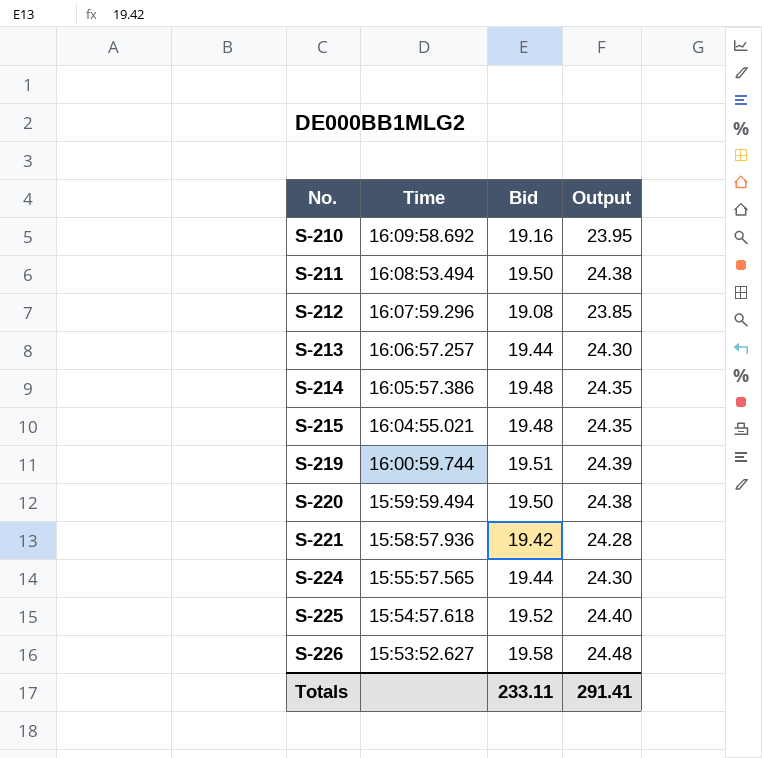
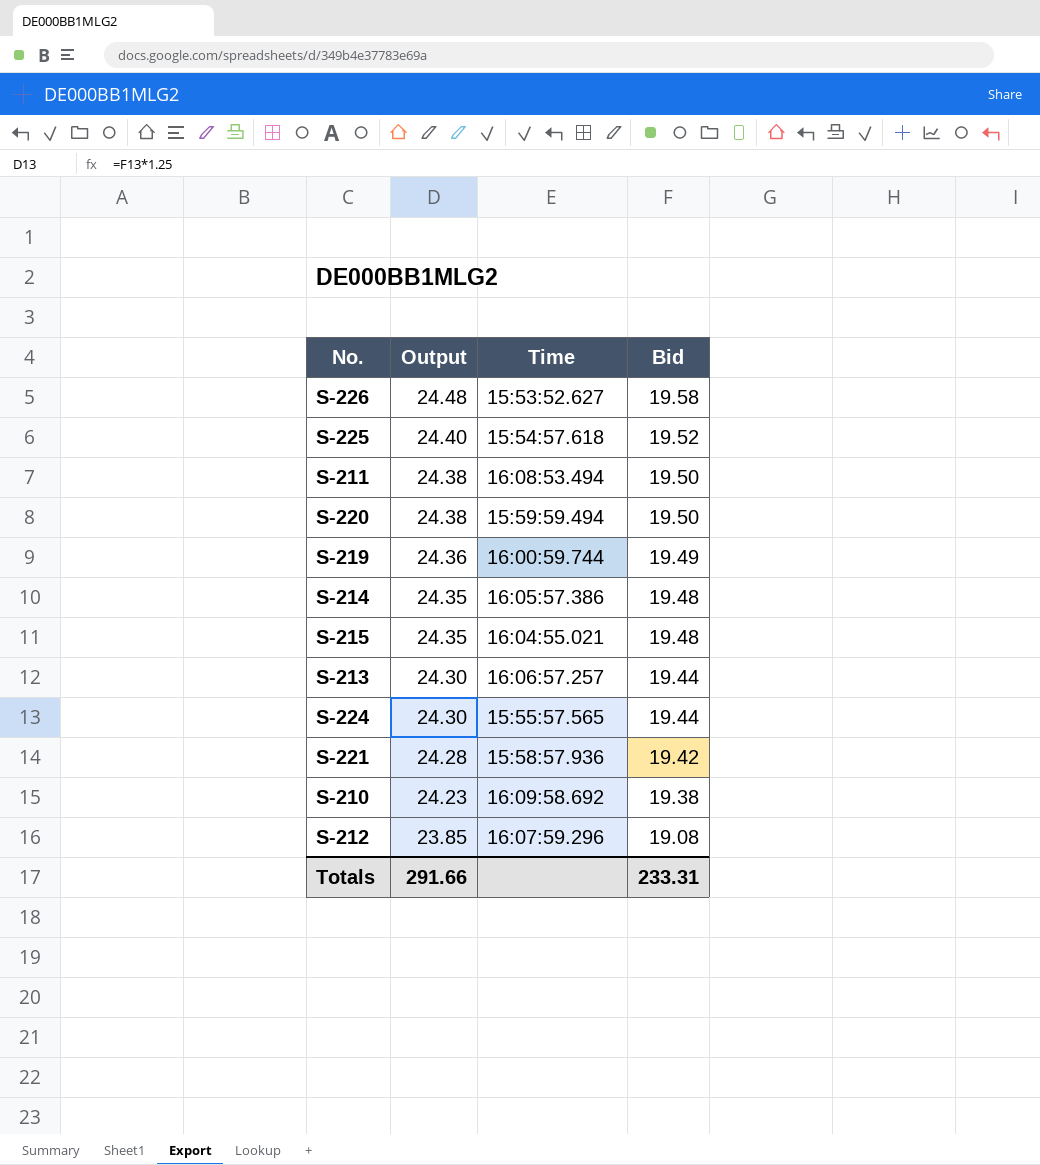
row order: No. ascending -> Output descending
column Output | position: 4 -> 2
S-219 | Output: 24.39 -> 24.36
S-219 | Bid: 19.51 -> 19.49
S-210 | Output: 23.95 -> 24.23
S-210 | Bid: 19.16 -> 19.38
Totals | Output: 291.41 -> 291.66
Totals | Bid: 233.11 -> 233.31

